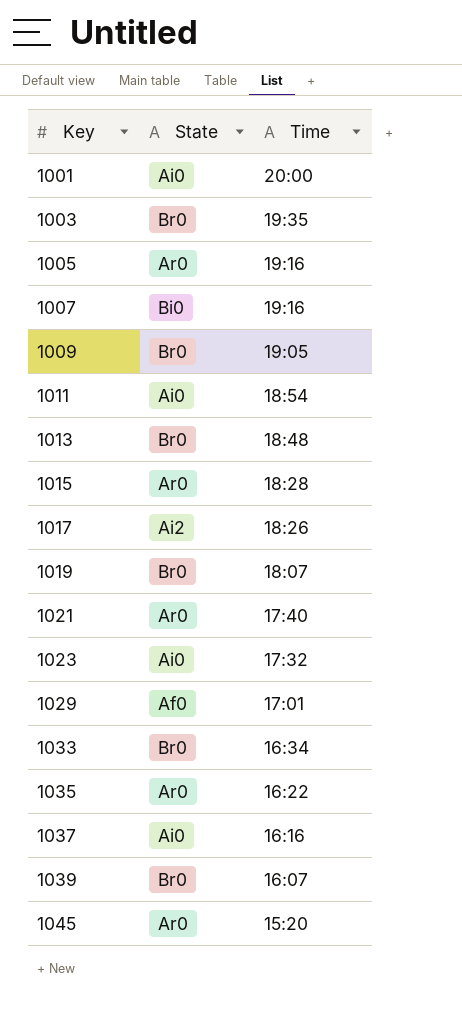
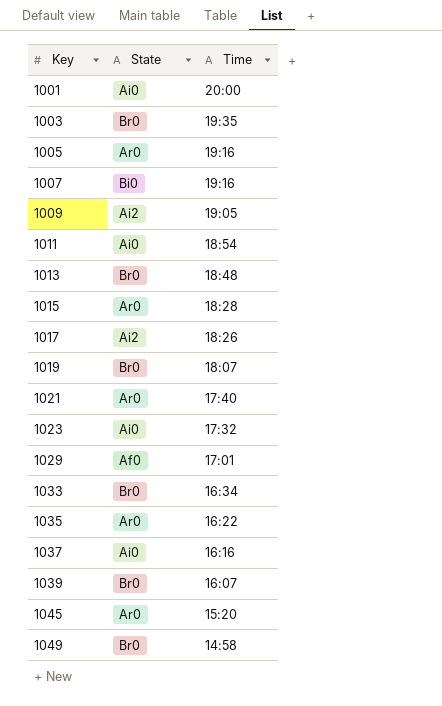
1009 | State: Br0 -> Ai2
row 1049: none -> Br0 | 14:58

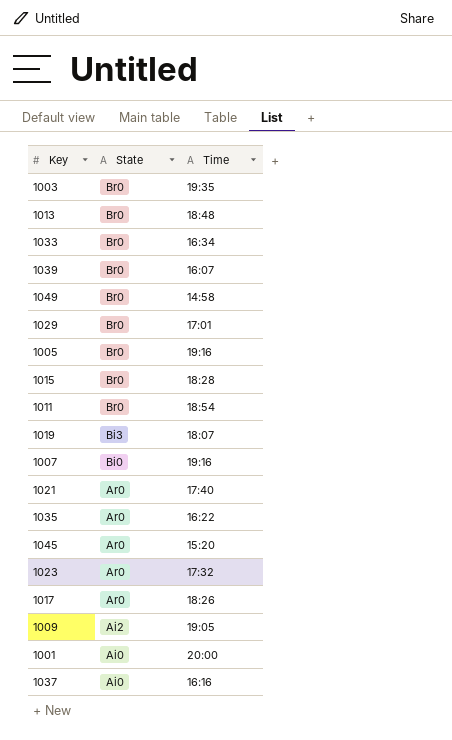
row order: Key ascending -> State descending
1029 | State: Af0 -> Br0
1005 | State: Ar0 -> Br0
1015 | State: Ar0 -> Br0
1011 | State: Ai0 -> Br0
1019 | State: Br0 -> Bi3
1023 | State: Ai0 -> Ar0
1017 | State: Ai2 -> Ar0

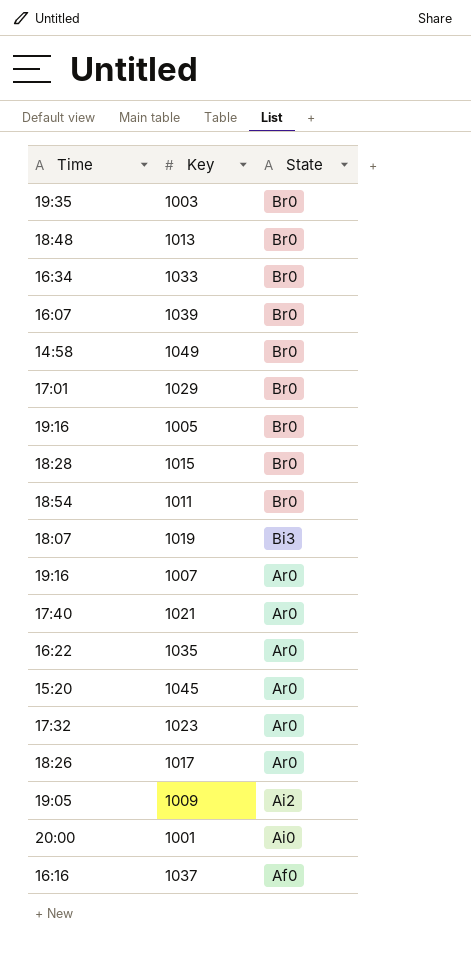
column Time | position: 3 -> 1
1007 | State: Bi0 -> Ar0
1037 | State: Ai0 -> Af0

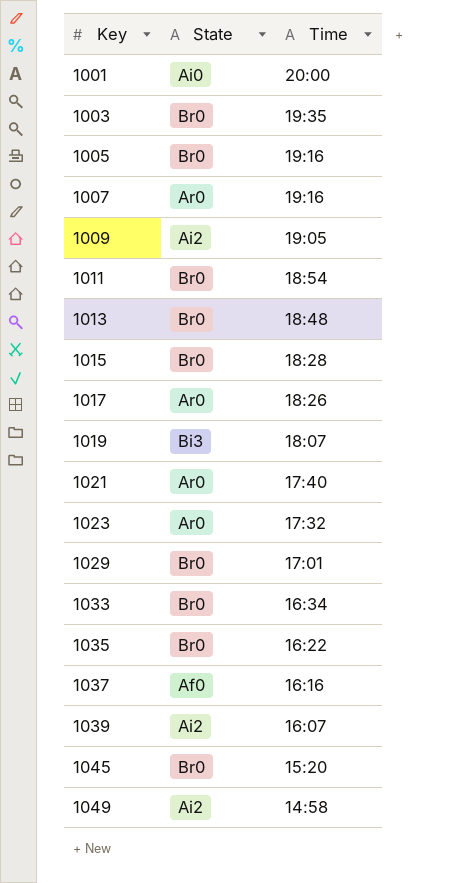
row order: State descending -> Key ascending
column Time | position: 1 -> 3
1035 | State: Ar0 -> Br0
1039 | State: Br0 -> Ai2
1045 | State: Ar0 -> Br0
1049 | State: Br0 -> Ai2

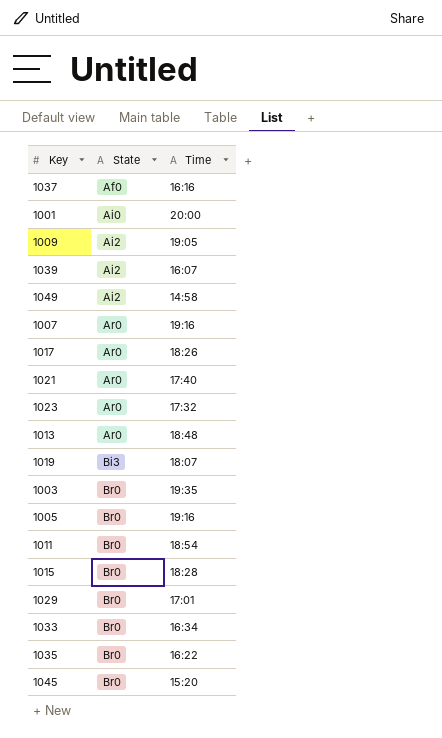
row order: Key ascending -> State ascending
1013 | State: Br0 -> Ar0

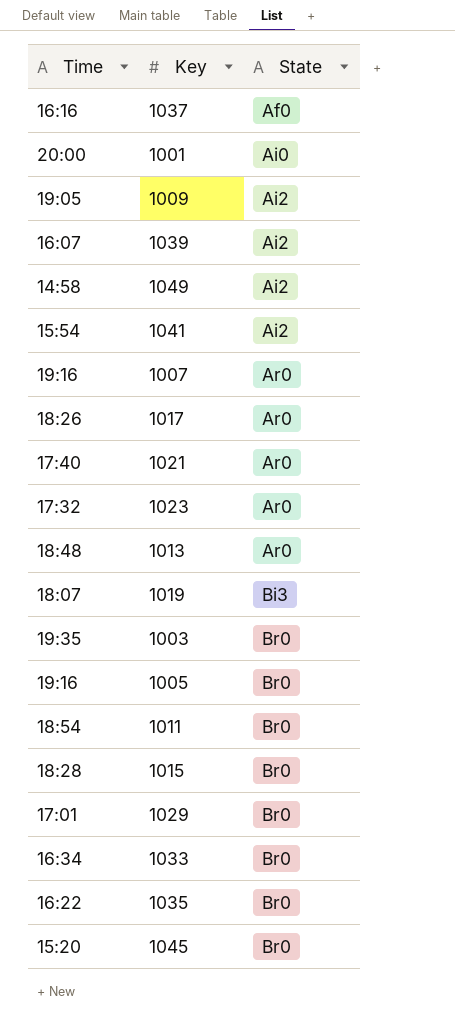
column Time | position: 3 -> 1
row 1041: none -> 15:54 | Ai2

